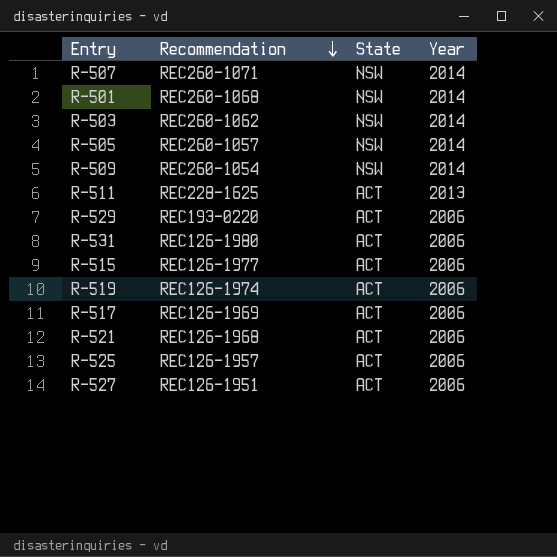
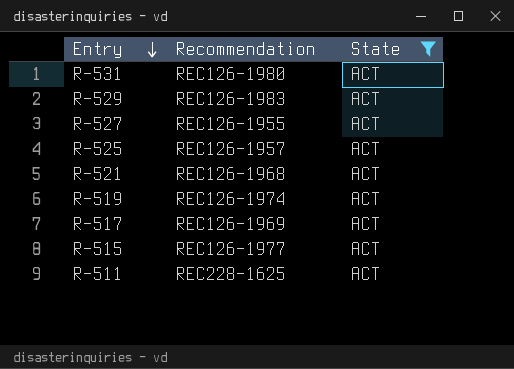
filter: none -> State = ACT
row order: Recommendation descending -> Entry descending
column Year | position: 4 -> none
R-529 | Recommendation: REC193-0220 -> REC126-1983
R-527 | Recommendation: REC126-1951 -> REC126-1955

